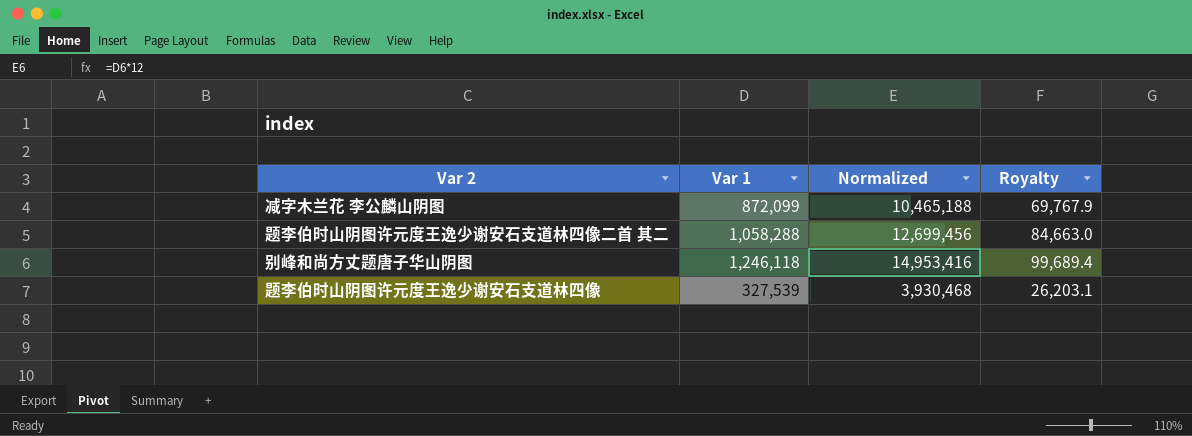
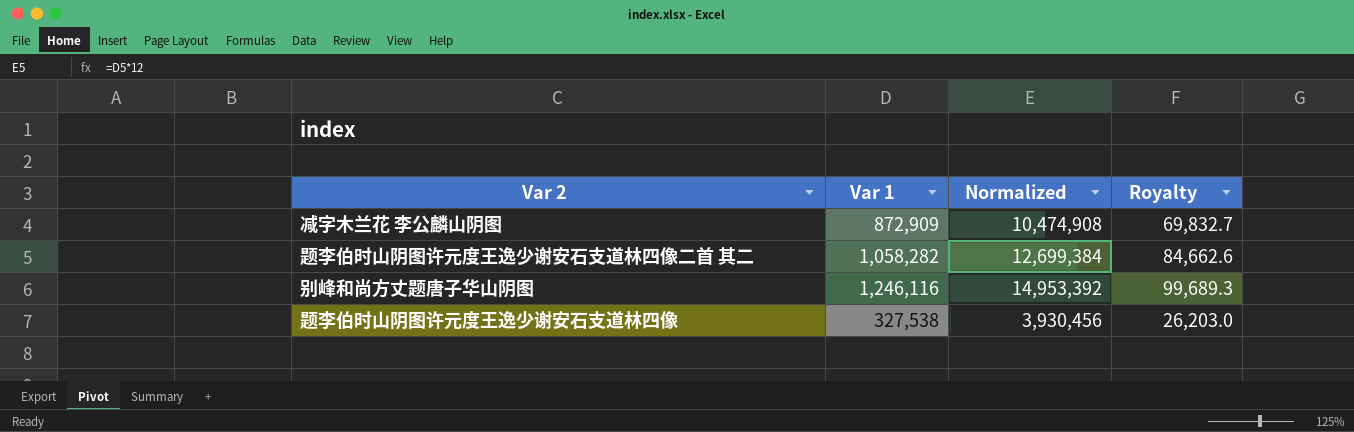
减字木兰花 李公麟山阴图 | Var 1: 872,099 -> 872,909
减字木兰花 李公麟山阴图 | Normalized: 10,465,188 -> 10,474,908
减字木兰花 李公麟山阴图 | Royalty: 69,767.9 -> 69,832.7
题李伯时山阴图许元度王逸少谢安石支道林四像二首 其二 | Var 1: 1,058,288 -> 1,058,282
题李伯时山阴图许元度王逸少谢安石支道林四像二首 其二 | Normalized: 12,699,456 -> 12,699,384
题李伯时山阴图许元度王逸少谢安石支道林四像二首 其二 | Royalty: 84,663.0 -> 84,662.6
别峰和尚方丈题唐子华山阴图 | Var 1: 1,246,118 -> 1,246,116
别峰和尚方丈题唐子华山阴图 | Normalized: 14,953,416 -> 14,953,392
别峰和尚方丈题唐子华山阴图 | Royalty: 99,689.4 -> 99,689.3
题李伯时山阴图许元度王逸少谢安石支道林四像 | Var 1: 327,539 -> 327,538
题李伯时山阴图许元度王逸少谢安石支道林四像 | Normalized: 3,930,468 -> 3,930,456
题李伯时山阴图许元度王逸少谢安石支道林四像 | Royalty: 26,203.1 -> 26,203.0

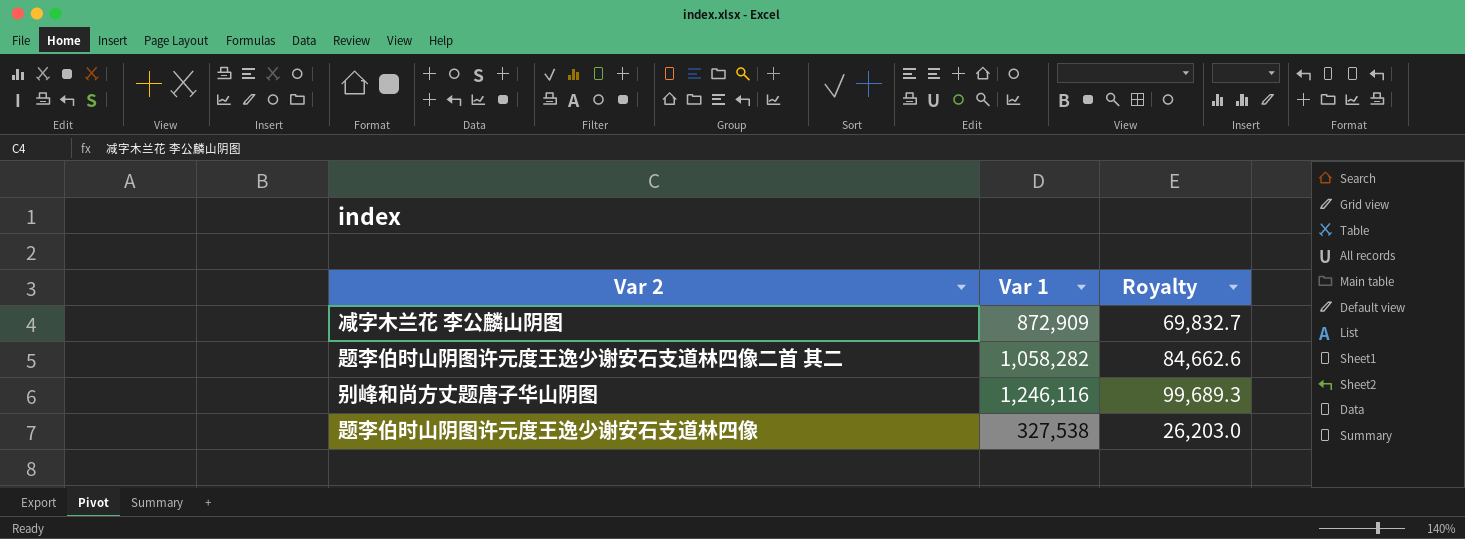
column Normalized | formula: [Var 1] * 12 -> none

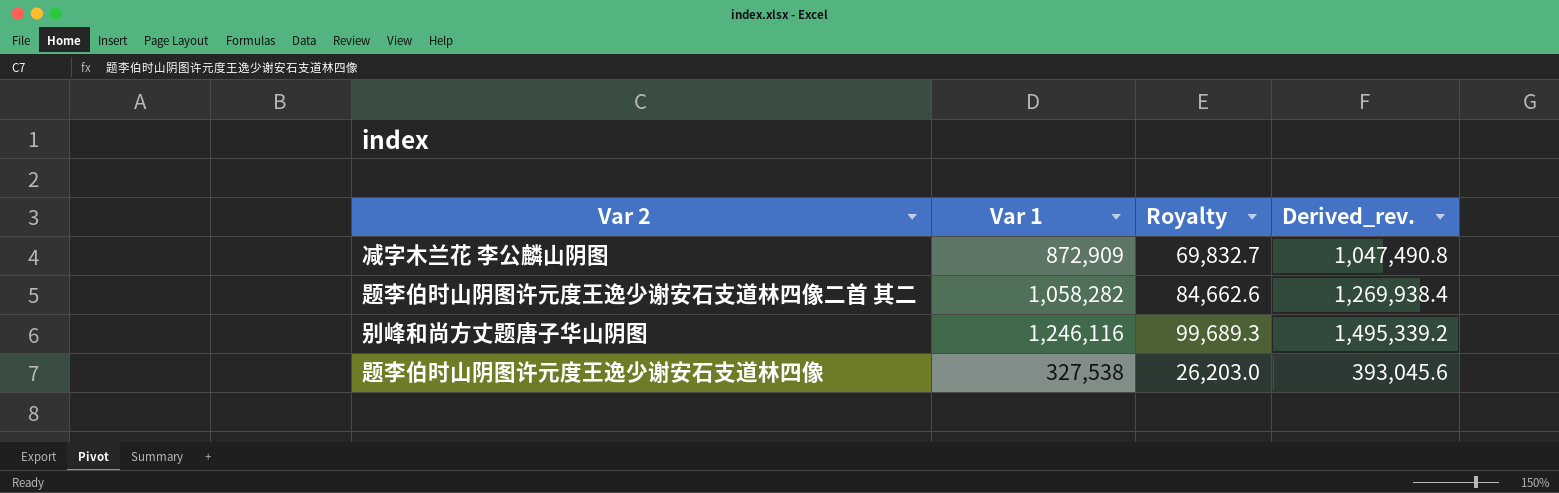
column Derived_rev. | formula: none -> [Var 1] * 1.2

